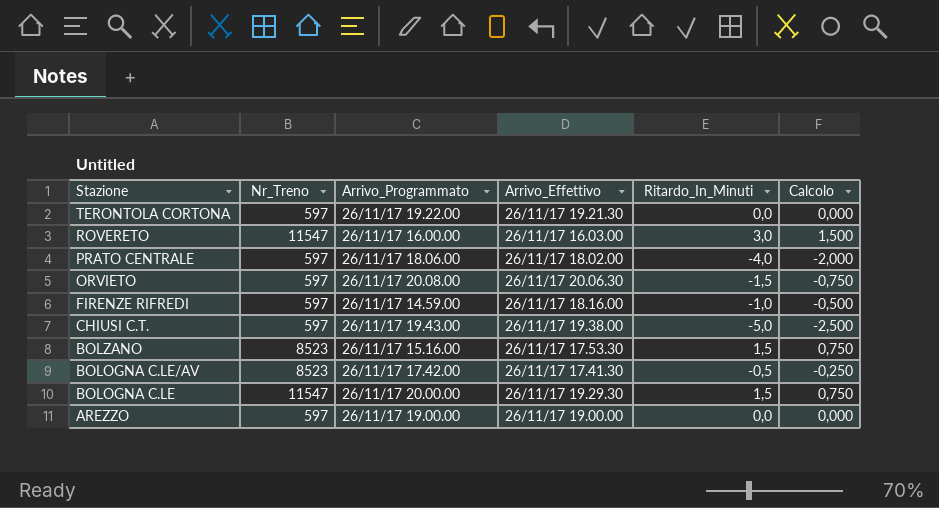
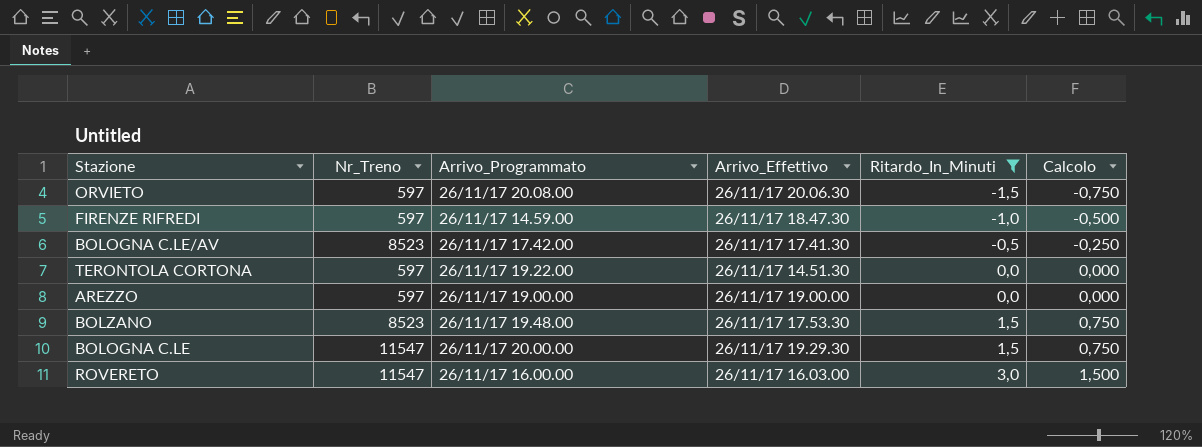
filter: none -> Ritardo_In_Minuti >= -1,5
row order: Stazione descending -> Ritardo_In_Minuti ascending
FIRENZE RIFREDI | Arrivo_Effettivo: 26/11/17 18.16.00 -> 26/11/17 18.47.30
TERONTOLA CORTONA | Arrivo_Effettivo: 26/11/17 19.21.30 -> 26/11/17 14.51.30
BOLZANO | Arrivo_Programmato: 26/11/17 15.16.00 -> 26/11/17 19.48.00

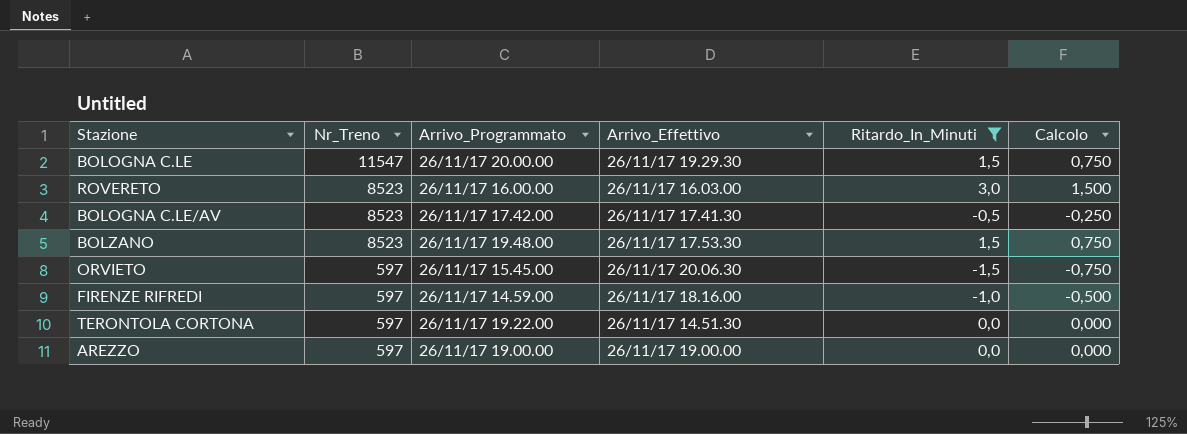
row order: Ritardo_In_Minuti ascending -> Nr_Treno descending
ROVERETO | Nr_Treno: 11547 -> 8523
ORVIETO | Arrivo_Programmato: 26/11/17 20.08.00 -> 26/11/17 15.45.00
FIRENZE RIFREDI | Arrivo_Effettivo: 26/11/17 18.47.30 -> 26/11/17 18.16.00

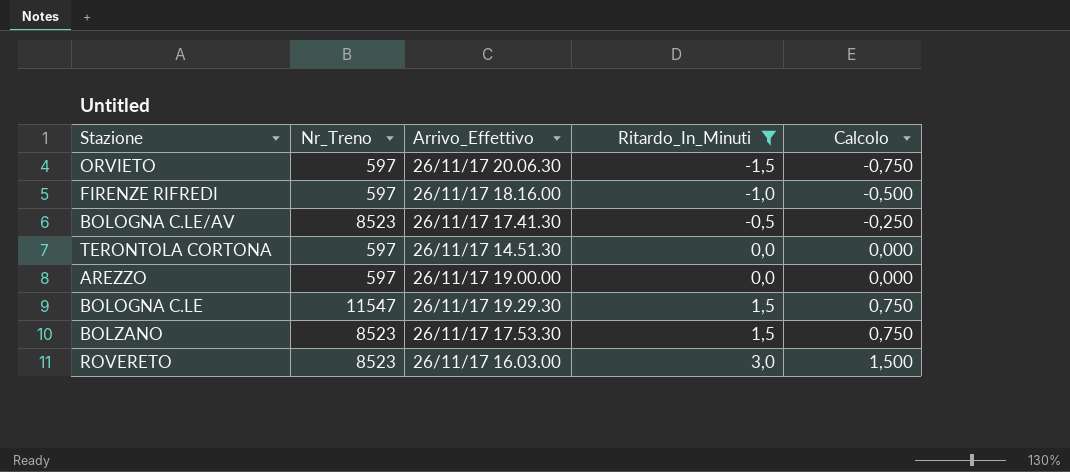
row order: Nr_Treno descending -> Ritardo_In_Minuti ascending
column Arrivo_Programmato | position: 3 -> none

